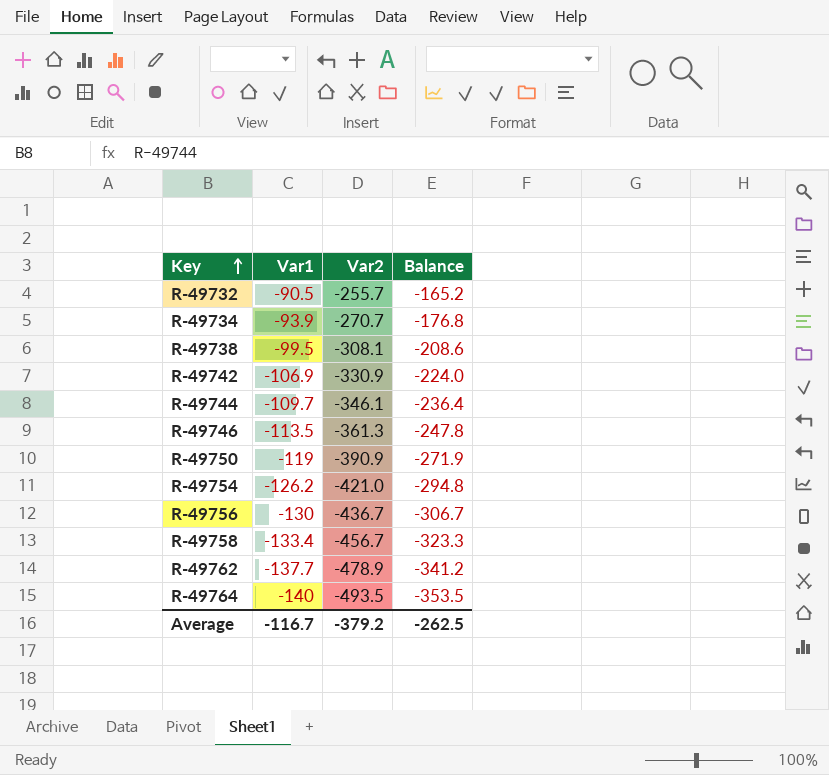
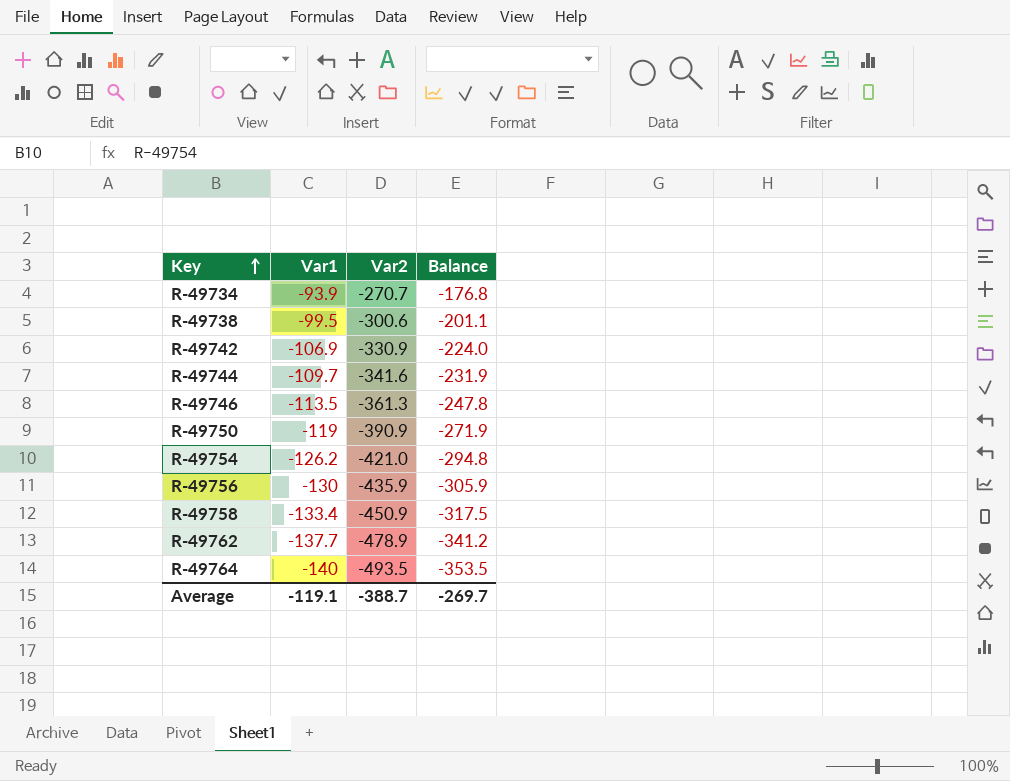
row R-49732: -90.5 | -255.7 | -165.2 -> none
R-49738 | Var2: -308.1 -> -300.6
R-49738 | Balance: -208.6 -> -201.1
R-49744 | Var2: -346.1 -> -341.6
R-49744 | Balance: -236.4 -> -231.9
R-49756 | Var2: -436.7 -> -435.9
R-49756 | Balance: -306.7 -> -305.9
R-49758 | Var2: -456.7 -> -450.9
R-49758 | Balance: -323.3 -> -317.5
Average | Var1: -116.7 -> -119.1
Average | Var2: -379.2 -> -388.7
Average | Balance: -262.5 -> -269.7

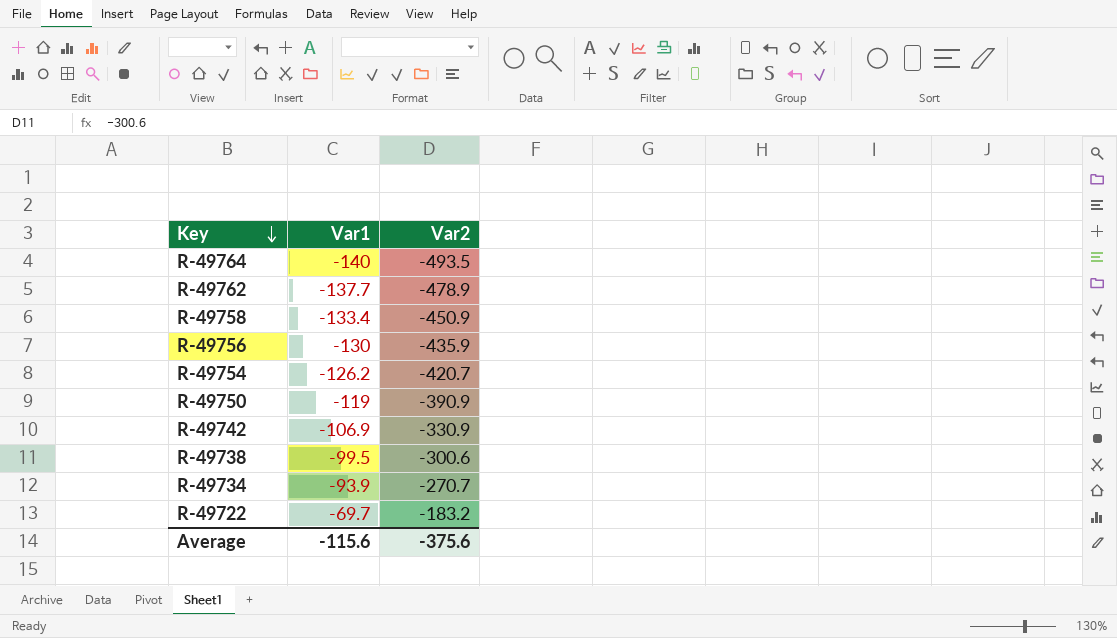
row order: Key ascending -> Key descending
column Balance | formula: [Var2] - [Var1] -> none
row R-49744: -109.7 | -341.6 | -231.9 -> none
row R-49746: -113.5 | -361.3 | -247.8 -> none
R-49754 | Var2: -421.0 -> -420.7
row R-49722: none -> -69.7 | -183.2
Average | Var1: -119.1 -> -115.6
Average | Var2: -388.7 -> -375.6

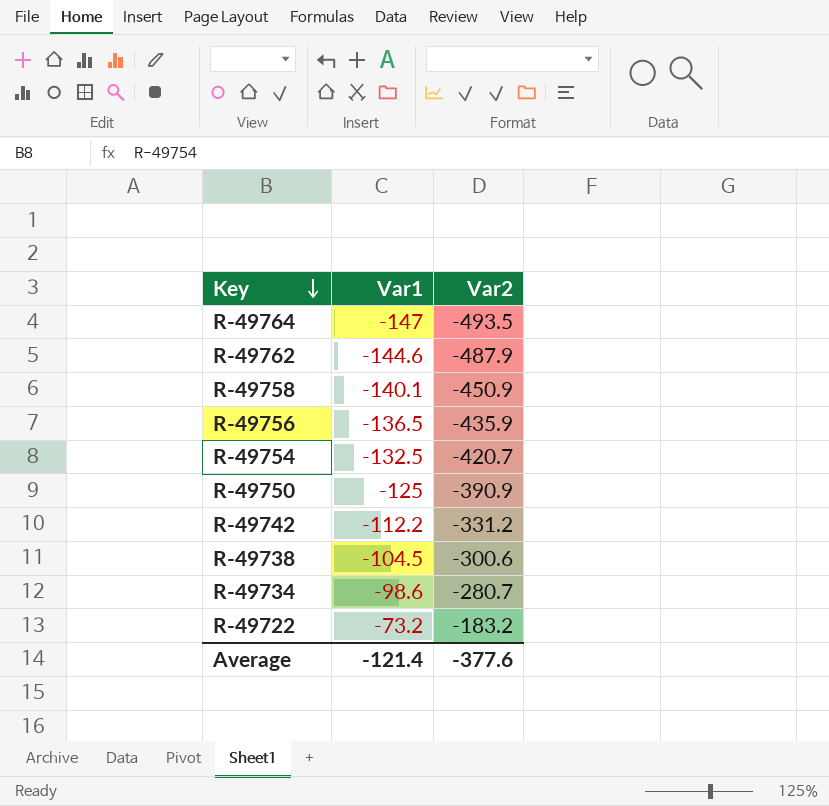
R-49764 | Var1: -140 -> -147
R-49762 | Var1: -137.7 -> -144.6
R-49762 | Var2: -478.9 -> -487.9
R-49758 | Var1: -133.4 -> -140.1
R-49756 | Var1: -130 -> -136.5
R-49754 | Var1: -126.2 -> -132.5
R-49750 | Var1: -119 -> -125
R-49742 | Var1: -106.9 -> -112.2
R-49742 | Var2: -330.9 -> -331.2
R-49738 | Var1: -99.5 -> -104.5
R-49734 | Var1: -93.9 -> -98.6
R-49734 | Var2: -270.7 -> -280.7
R-49722 | Var1: -69.7 -> -73.2
Average | Var1: -115.6 -> -121.4
Average | Var2: -375.6 -> -377.6

